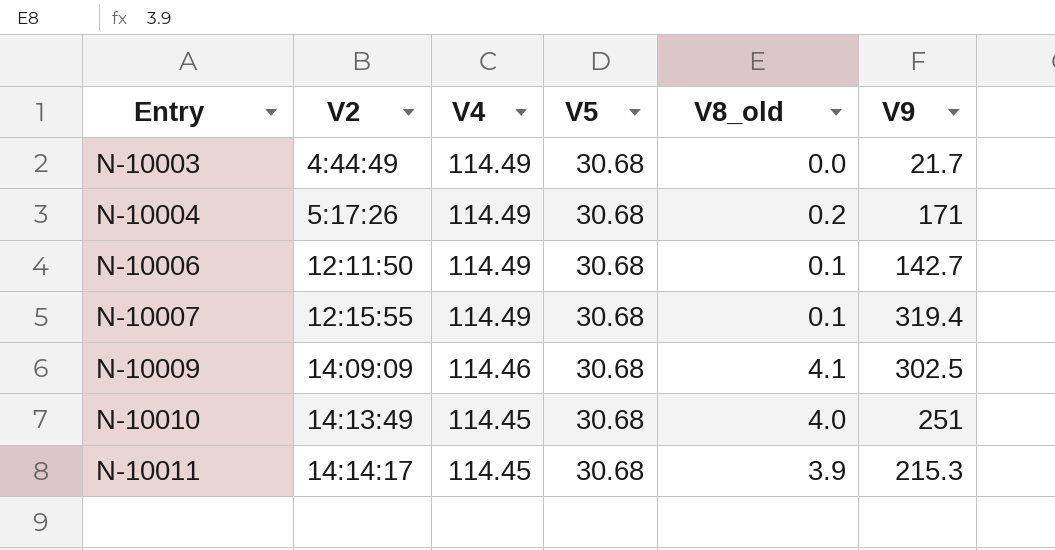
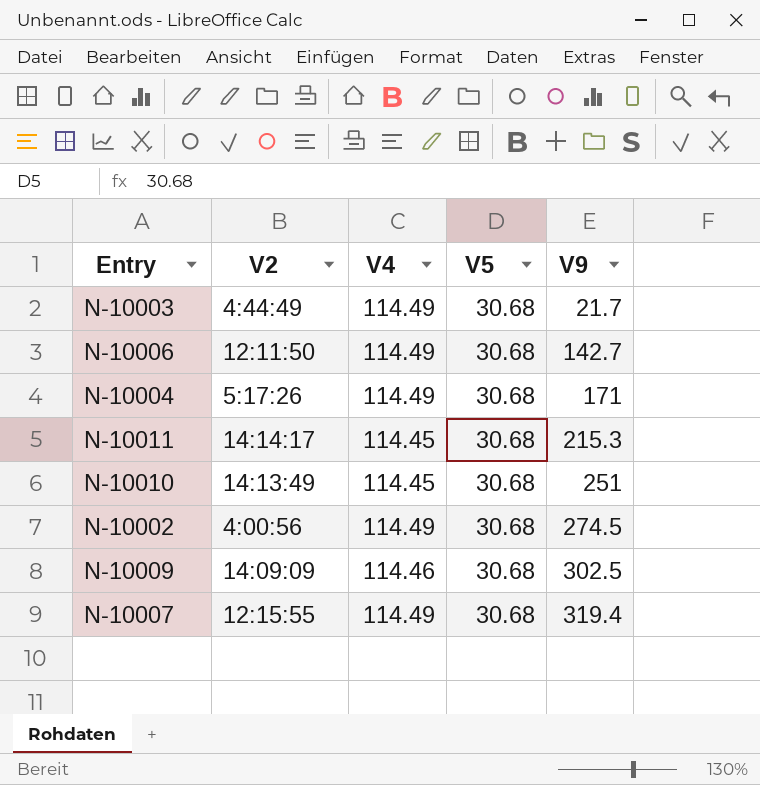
row order: Entry ascending -> V9 ascending
column V8_old | position: 5 -> none
row N-10002: none -> 4:00:56 | 114.49 | 30.68 | 274.5

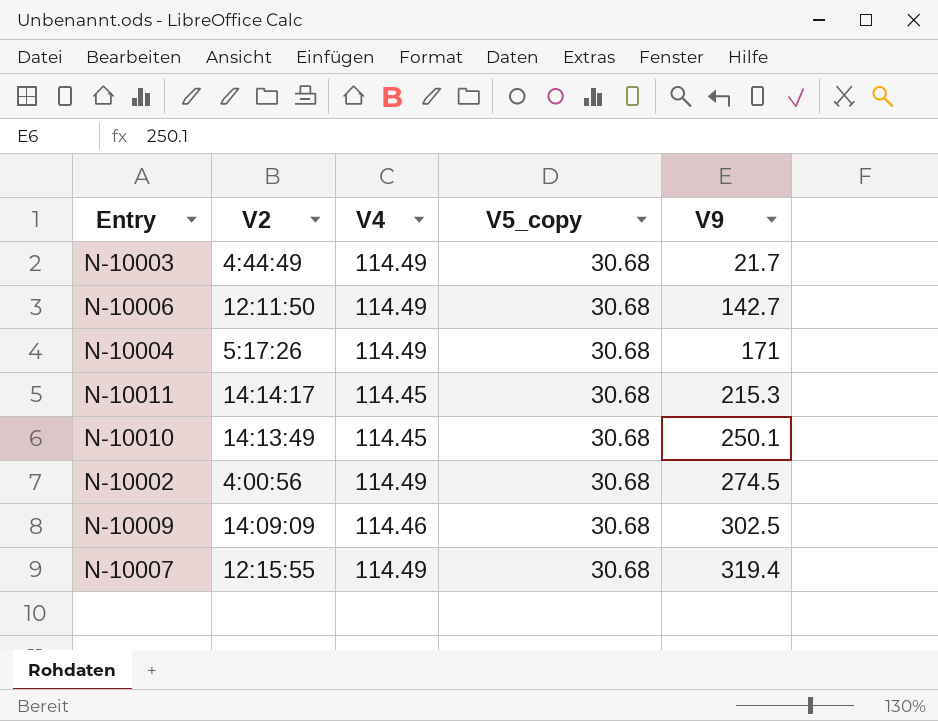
column name: V5 -> V5_copy
N-10010 | V9: 251 -> 250.1

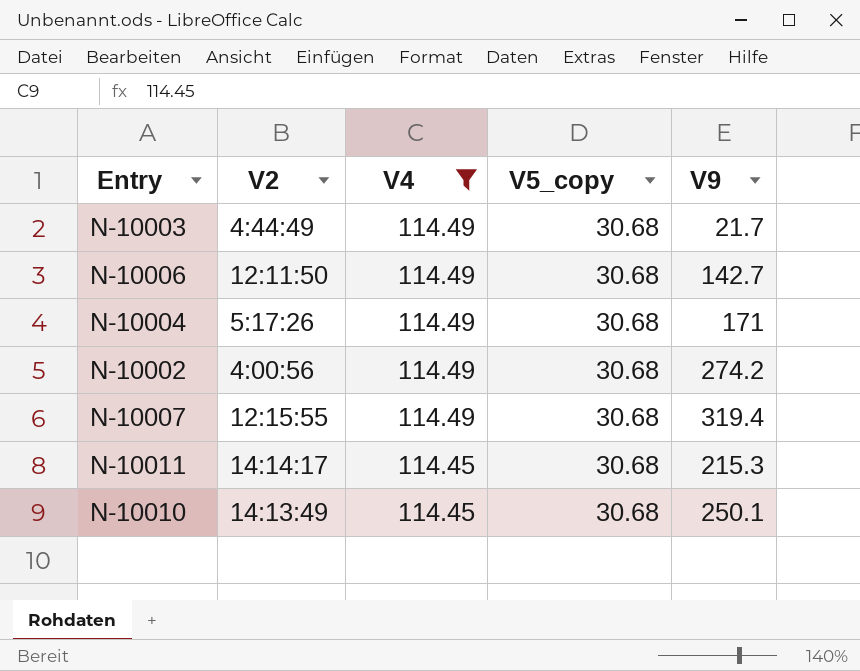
filter: none -> V4 != 114.46
row order: V9 ascending -> V4 descending
N-10002 | V9: 274.5 -> 274.2

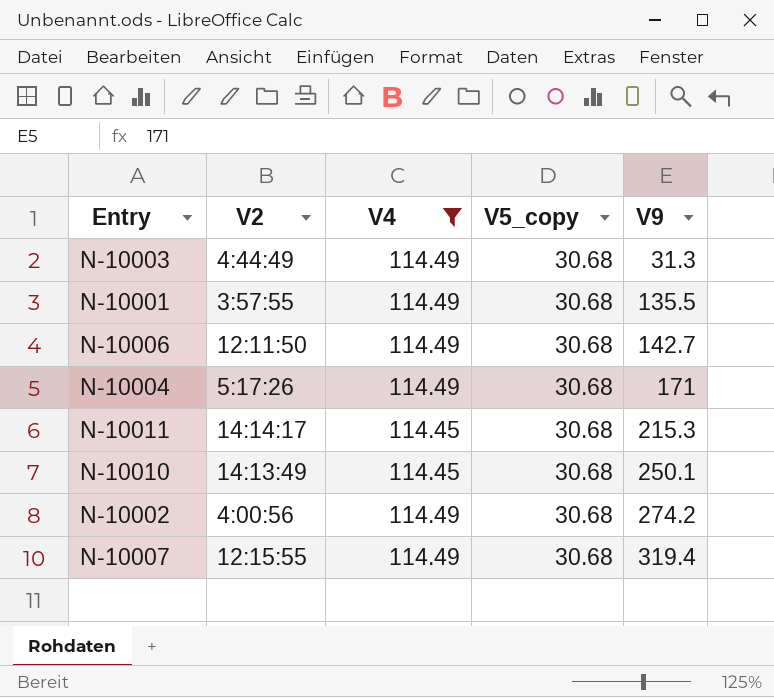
row order: V4 descending -> V9 ascending
N-10003 | V9: 21.7 -> 31.3
row N-10001: none -> 3:57:55 | 114.49 | 30.68 | 135.5

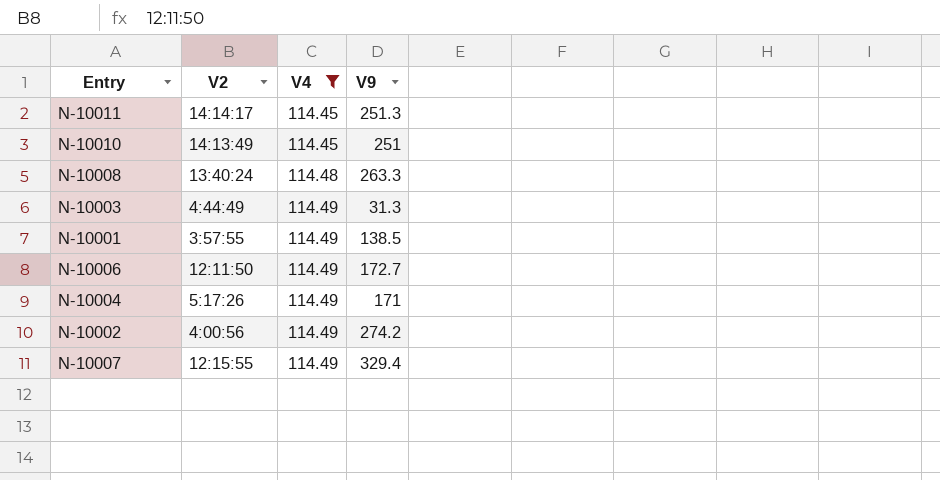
row order: V9 ascending -> V4 ascending
column V5_copy | position: 4 -> none
N-10011 | V9: 215.3 -> 251.3
N-10010 | V9: 250.1 -> 251
row N-10008: none -> 13:40:24 | 114.48 | 263.3
N-10001 | V9: 135.5 -> 138.5
N-10006 | V9: 142.7 -> 172.7
N-10007 | V9: 319.4 -> 329.4

